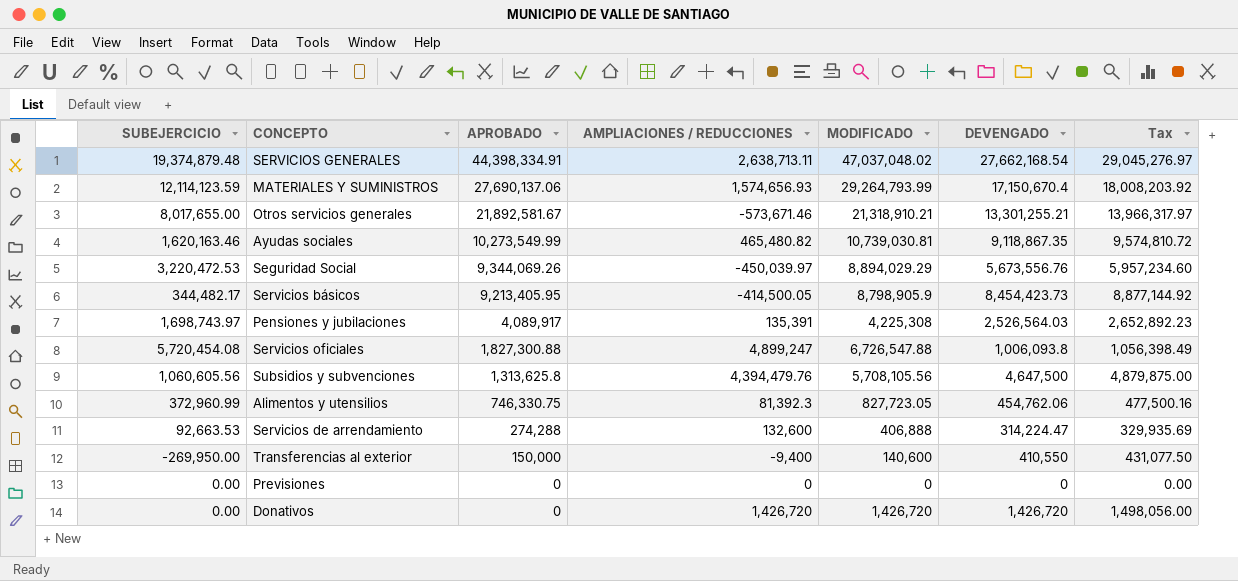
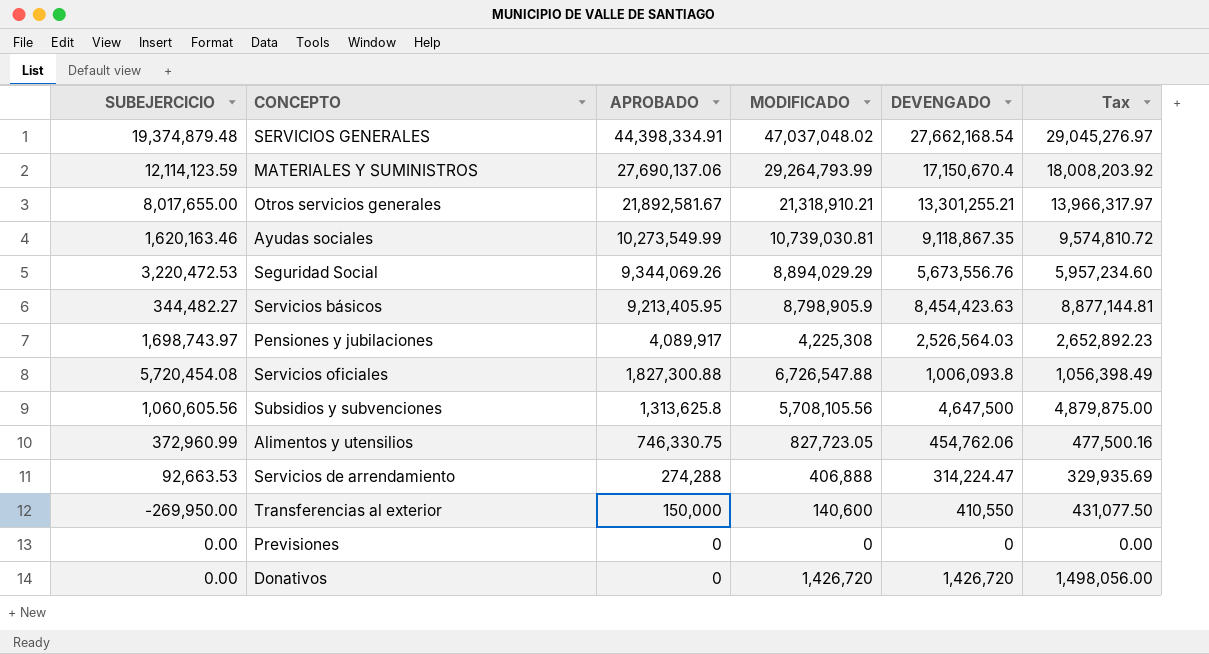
column AMPLIACIONES / REDUCCIONES | formula: [MODIFICADO] - [APROBADO] -> none
Servicios básicos | SUBEJERCICIO: 344,482.17 -> 344,482.27
Servicios básicos | DEVENGADO: 8,454,423.73 -> 8,454,423.63
Servicios básicos | Tax: 8,877,144.92 -> 8,877,144.81

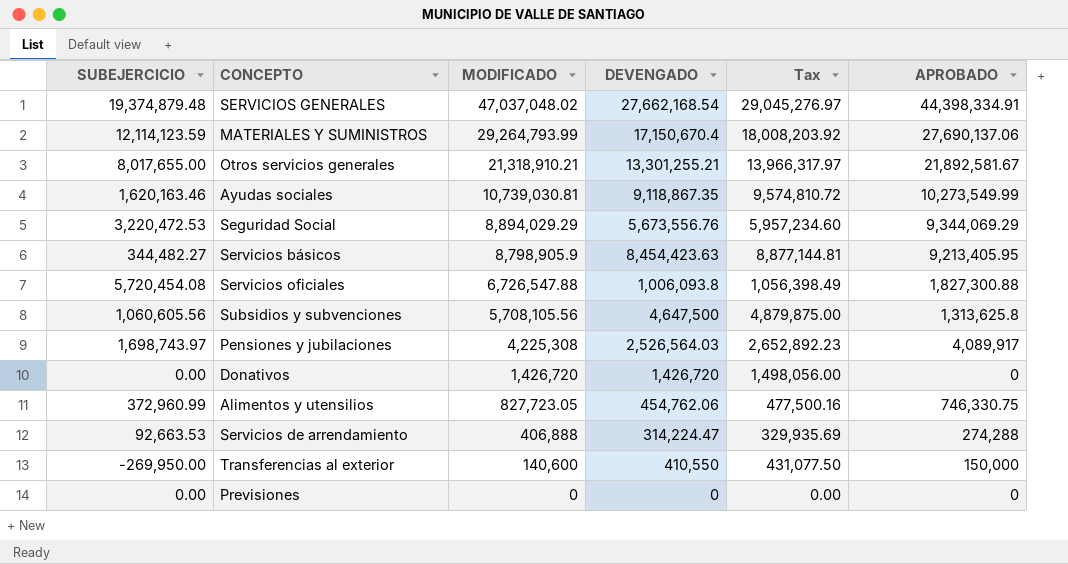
row order: APROBADO descending -> MODIFICADO descending
column APROBADO | position: 3 -> 6
Seguridad Social | APROBADO: 9,344,069.26 -> 9,344,069.29

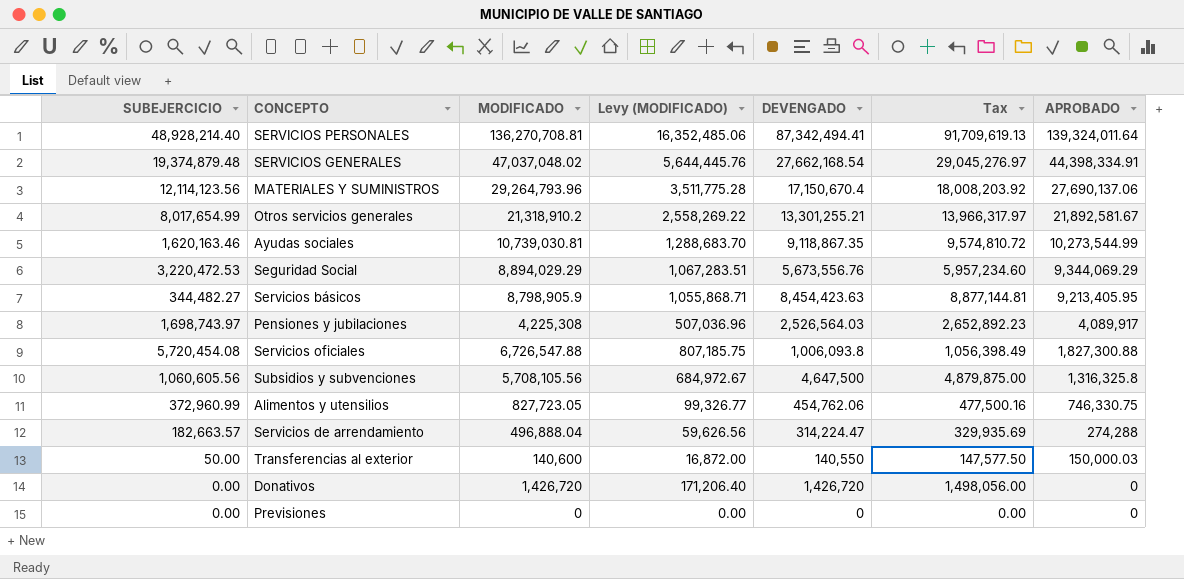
row order: MODIFICADO descending -> APROBADO descending
column Levy (MODIFICADO) | formula: none -> [MODIFICADO] * 0.12
row SERVICIOS PERSONALES: none -> 48,928,214.40 | 136,270,708.81 | 16,352,485.06 | 87,342,494.41 | 91,709,619.13 | 139,324,011.64
MATERIALES Y SUMINISTROS | SUBEJERCICIO: 12,114,123.59 -> 12,114,123.56
MATERIALES Y SUMINISTROS | MODIFICADO: 29,264,793.99 -> 29,264,793.96
Otros servicios generales | SUBEJERCICIO: 8,017,655.00 -> 8,017,654.99
Otros servicios generales | MODIFICADO: 21,318,910.21 -> 21,318,910.2
Ayudas sociales | APROBADO: 10,273,549.99 -> 10,273,544.99
Subsidios y subvenciones | APROBADO: 1,313,625.8 -> 1,316,325.8
Servicios de arrendamiento | SUBEJERCICIO: 92,663.53 -> 182,663.57
Servicios de arrendamiento | MODIFICADO: 406,888 -> 496,888.04
Transferencias al exterior | SUBEJERCICIO: -269,950.00 -> 50.00
Transferencias al exterior | DEVENGADO: 410,550 -> 140,550
Transferencias al exterior | Tax: 431,077.50 -> 147,577.50
Transferencias al exterior | APROBADO: 150,000 -> 150,000.03

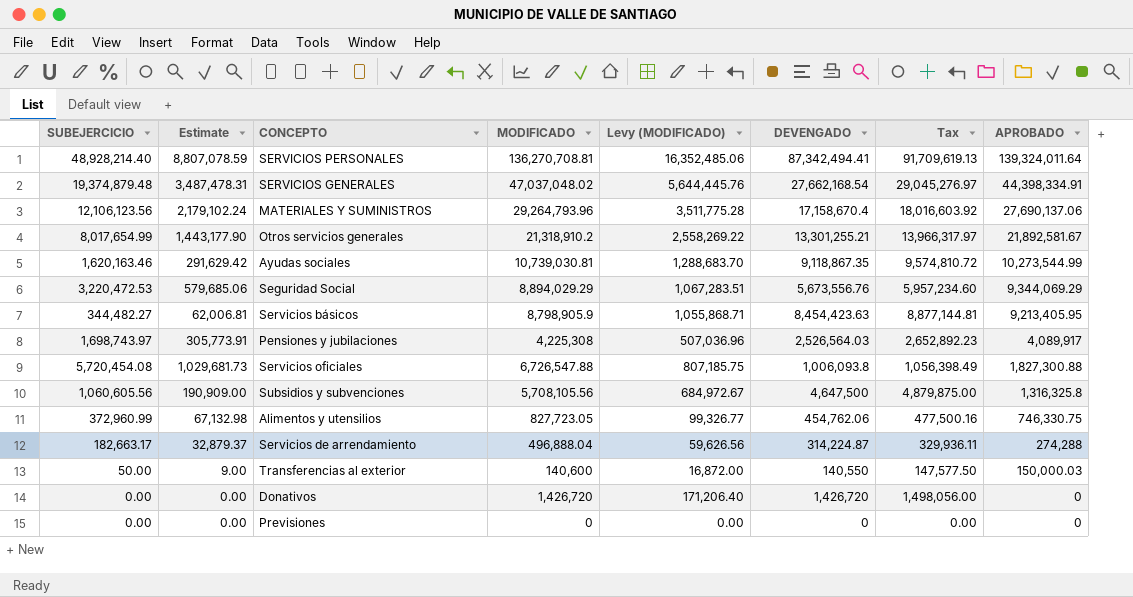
column Estimate | formula: none -> [SUBEJERCICIO] * 0.18
MATERIALES Y SUMINISTROS | SUBEJERCICIO: 12,114,123.56 -> 12,106,123.56
MATERIALES Y SUMINISTROS | DEVENGADO: 17,150,670.4 -> 17,158,670.4
MATERIALES Y SUMINISTROS | Tax: 18,008,203.92 -> 18,016,603.92
Servicios de arrendamiento | SUBEJERCICIO: 182,663.57 -> 182,663.17
Servicios de arrendamiento | DEVENGADO: 314,224.47 -> 314,224.87
Servicios de arrendamiento | Tax: 329,935.69 -> 329,936.11

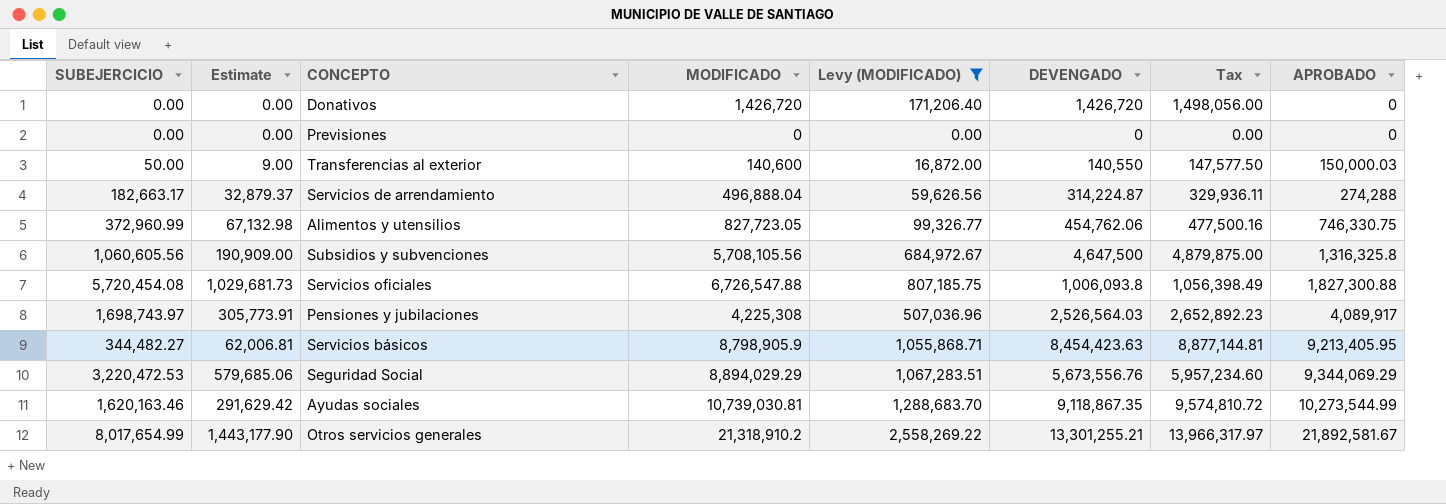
filter: none -> Levy (MODIFICADO) <= 2,558,269.22
row order: APROBADO descending -> APROBADO ascending

